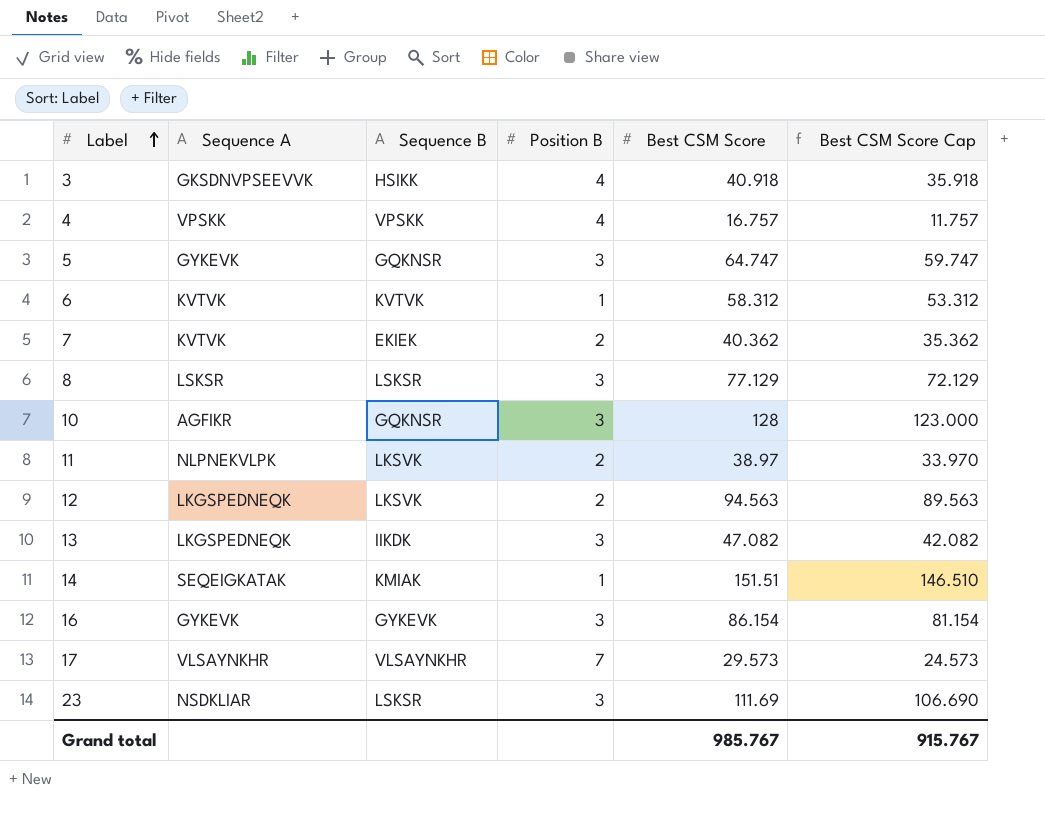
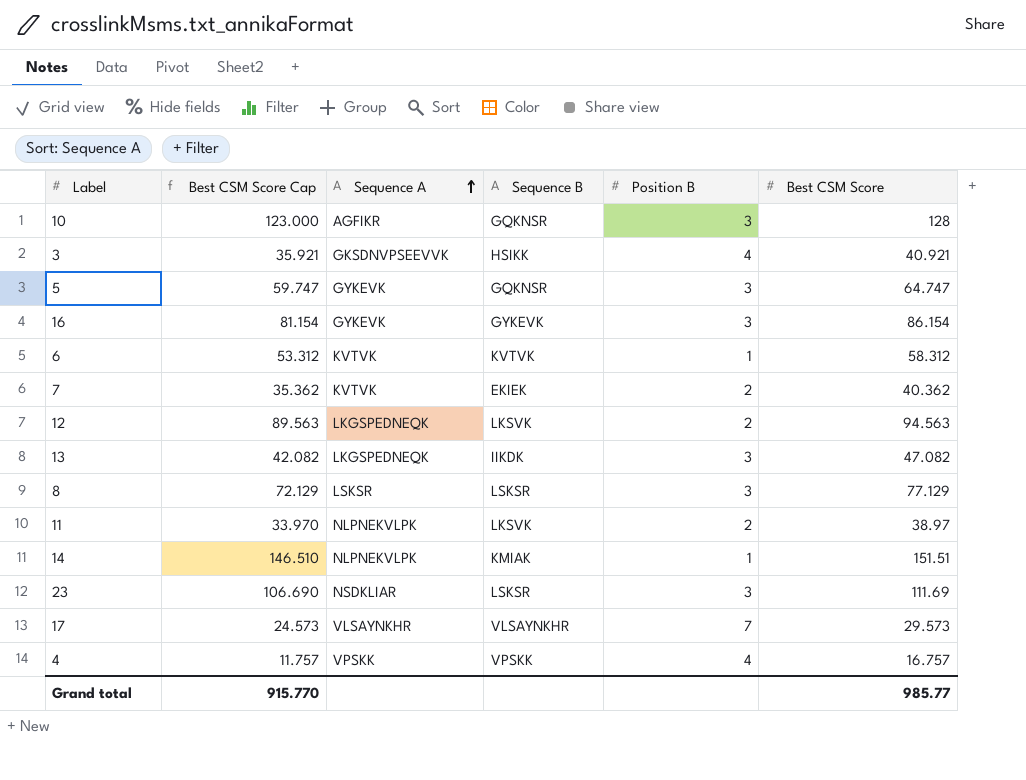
row order: Label ascending -> Sequence A ascending
column Best CSM Score Cap | position: 6 -> 2
3 | Best CSM Score Cap: 35.918 -> 35.921
3 | Best CSM Score: 40.918 -> 40.921
14 | Sequence A: SEQEIGKATAK -> NLPNEKVLPK
Grand total | Best CSM Score Cap: 915.767 -> 915.770
Grand total | Best CSM Score: 985.767 -> 985.77

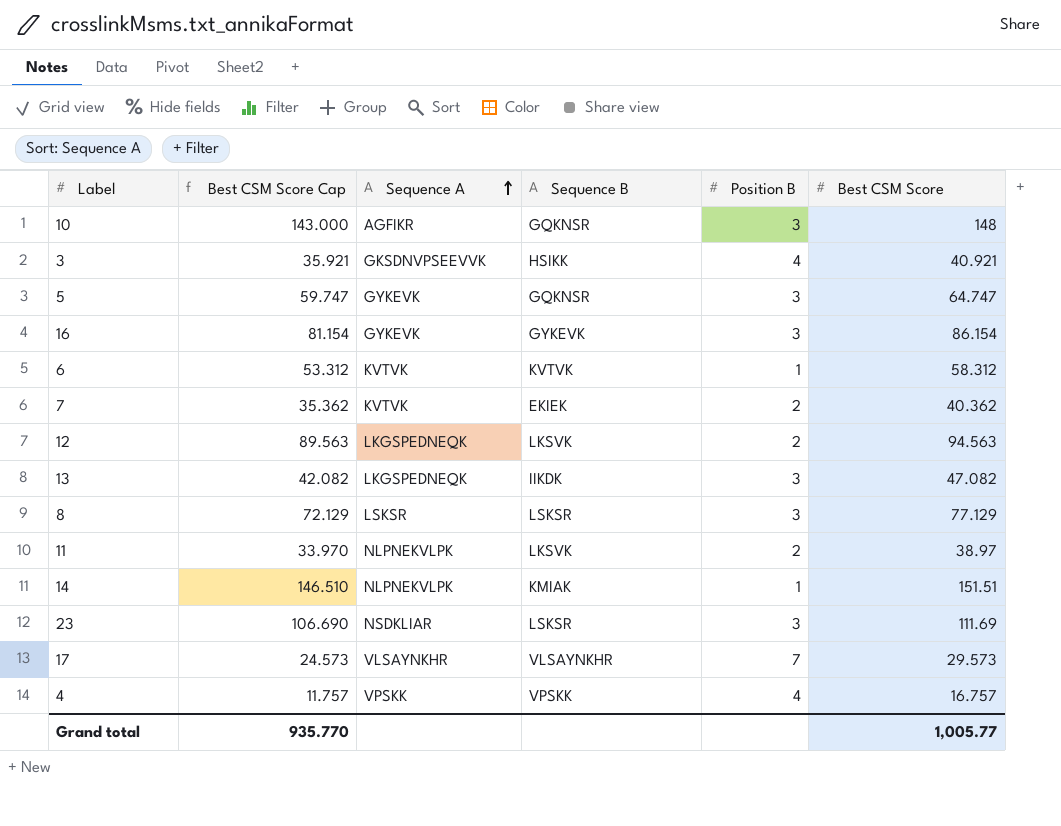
10 | Best CSM Score Cap: 123.000 -> 143.000
10 | Best CSM Score: 128 -> 148
Grand total | Best CSM Score Cap: 915.770 -> 935.770
Grand total | Best CSM Score: 985.77 -> 1,005.77

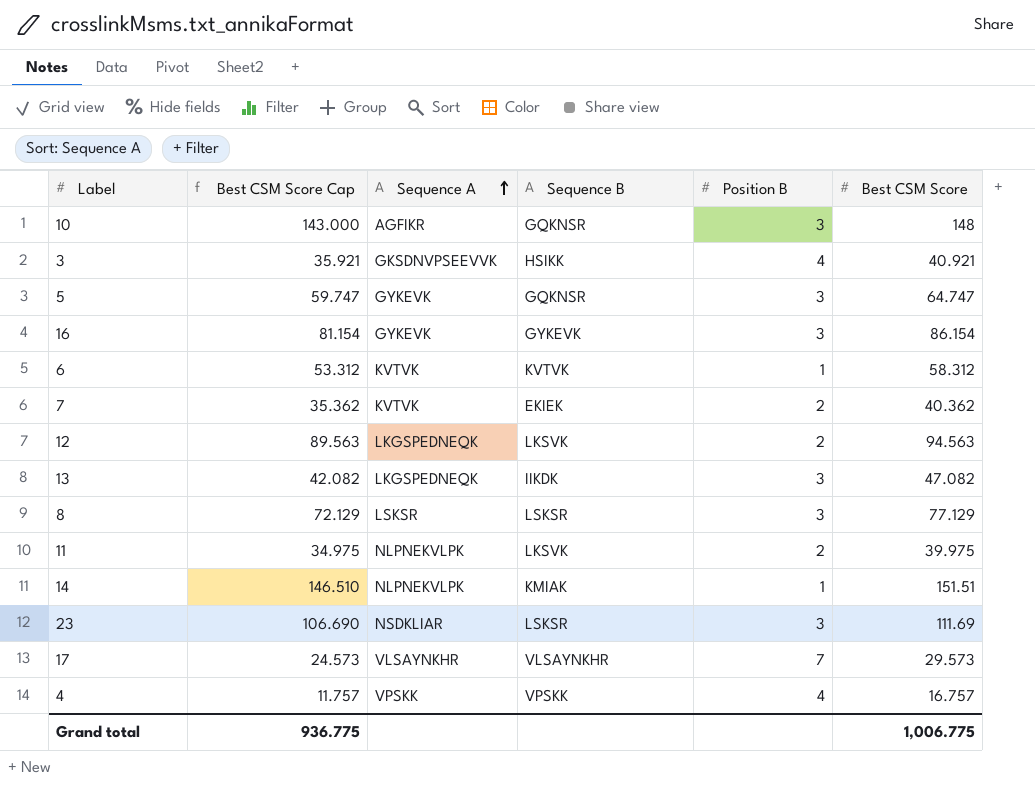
11 | Best CSM Score Cap: 33.970 -> 34.975
11 | Best CSM Score: 38.97 -> 39.975
Grand total | Best CSM Score Cap: 935.770 -> 936.775
Grand total | Best CSM Score: 1,005.77 -> 1,006.775

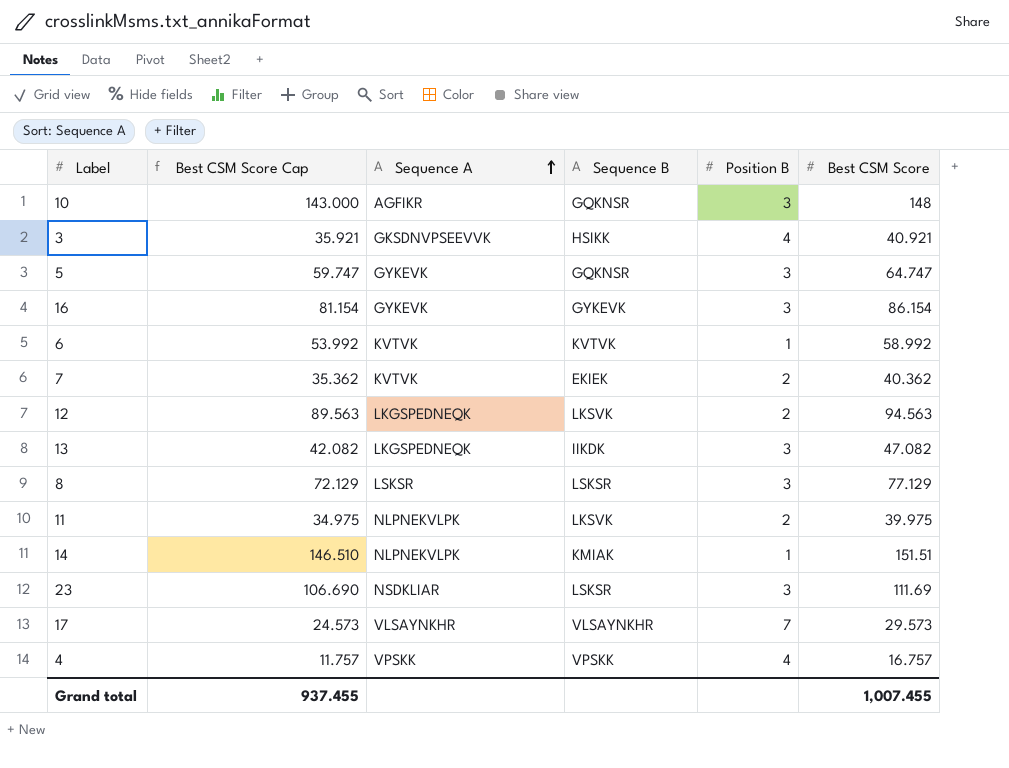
6 | Best CSM Score Cap: 53.312 -> 53.992
6 | Best CSM Score: 58.312 -> 58.992
Grand total | Best CSM Score Cap: 936.775 -> 937.455
Grand total | Best CSM Score: 1,006.775 -> 1,007.455

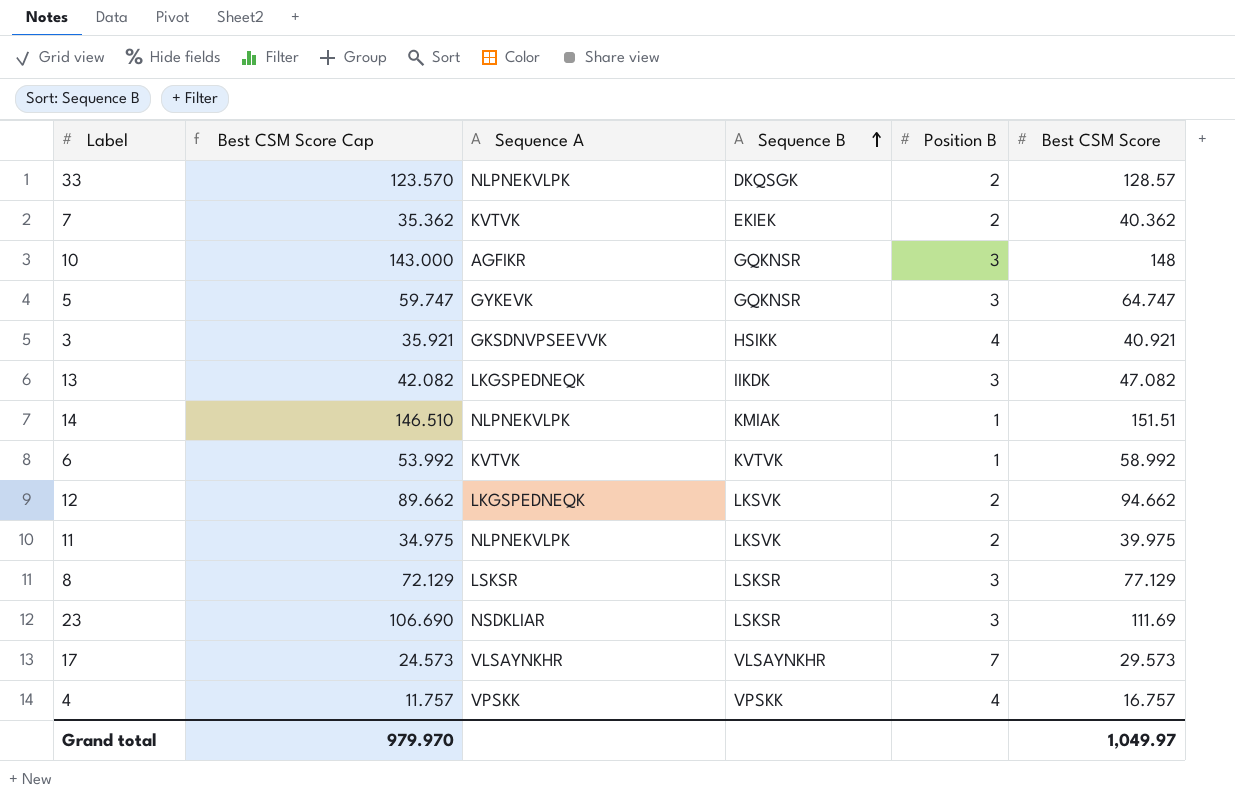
row order: Sequence A ascending -> Sequence B ascending
row 16: 81.154 | GYKEVK | GYKEVK | 3 | 86.154 -> none
row 33: none -> 123.570 | NLPNEKVLPK | DKQSGK | 2 | 128.57
12 | Best CSM Score Cap: 89.563 -> 89.662
12 | Best CSM Score: 94.563 -> 94.662
Grand total | Best CSM Score Cap: 937.455 -> 979.970
Grand total | Best CSM Score: 1,007.455 -> 1,049.97

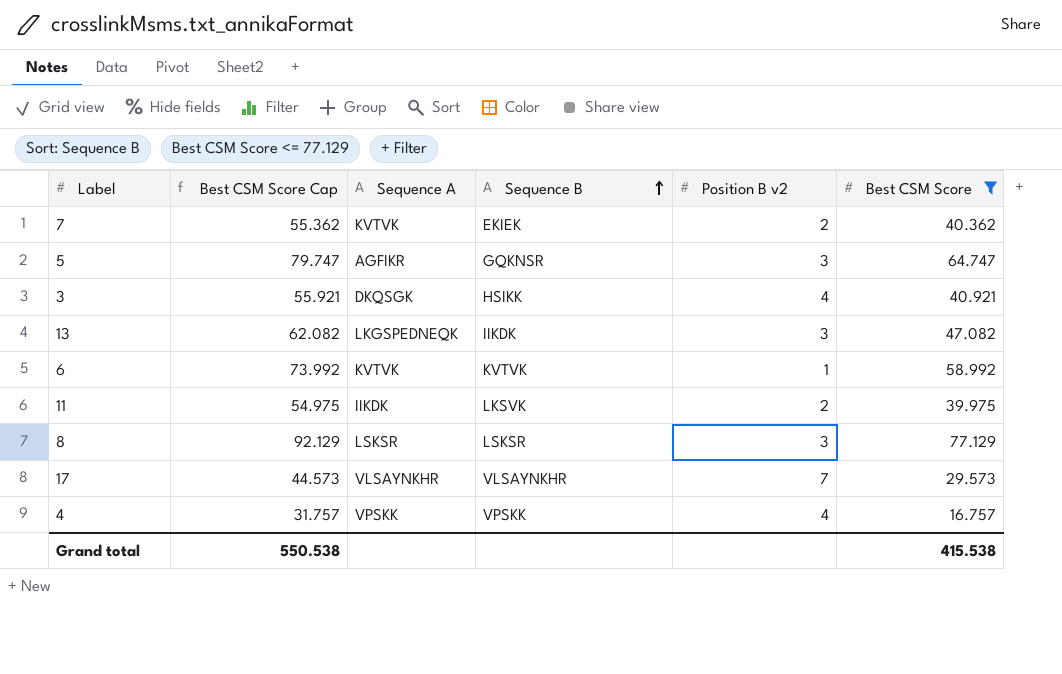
filter: none -> Best CSM Score <= 77.129
column Best CSM Score Cap | formula: [Best CSM Score] - 5 -> [Best CSM Score] + 15
column name: Position B -> Position B v2
5 | Sequence A: GYKEVK -> AGFIKR
3 | Sequence A: GKSDNVPSEEVVK -> DKQSGK
11 | Sequence A: NLPNEKVLPK -> IIKDK
Grand total | Best CSM Score Cap: 979.970 -> 550.538
Grand total | Best CSM Score: 1,049.97 -> 415.538

